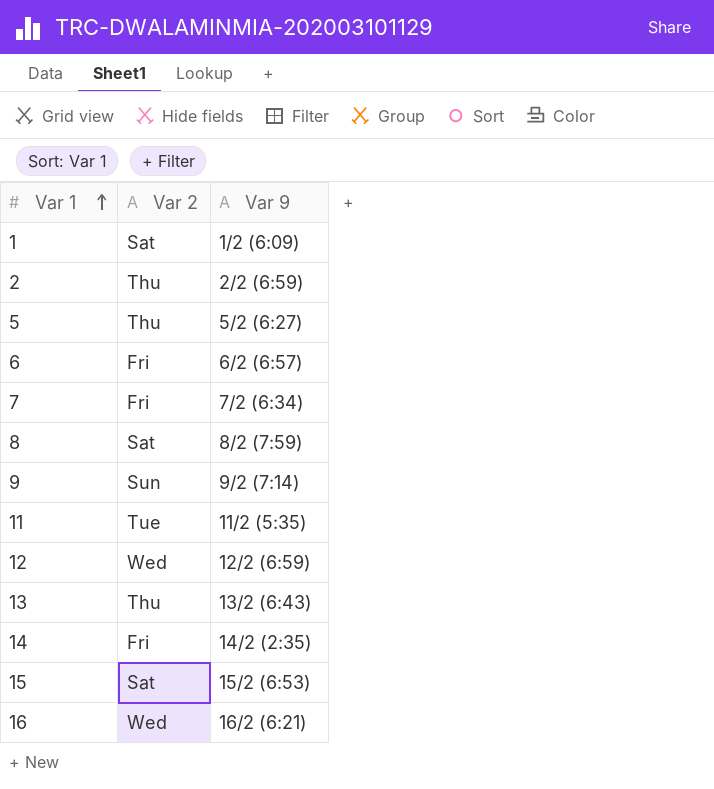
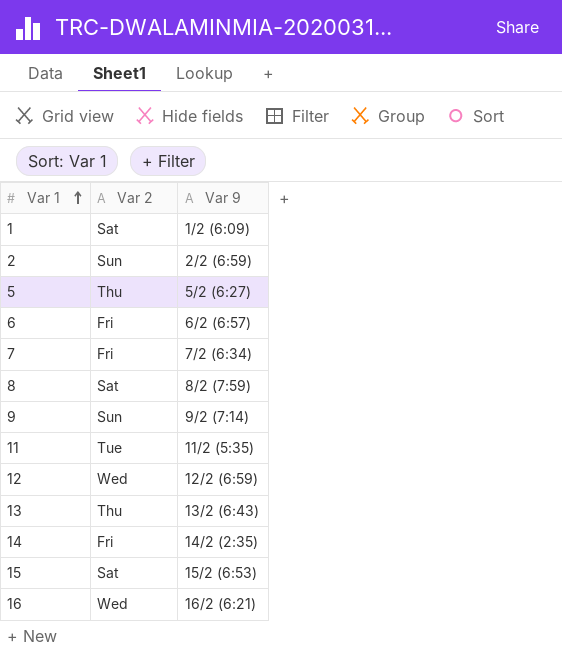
2 | Var 2: Thu -> Sun

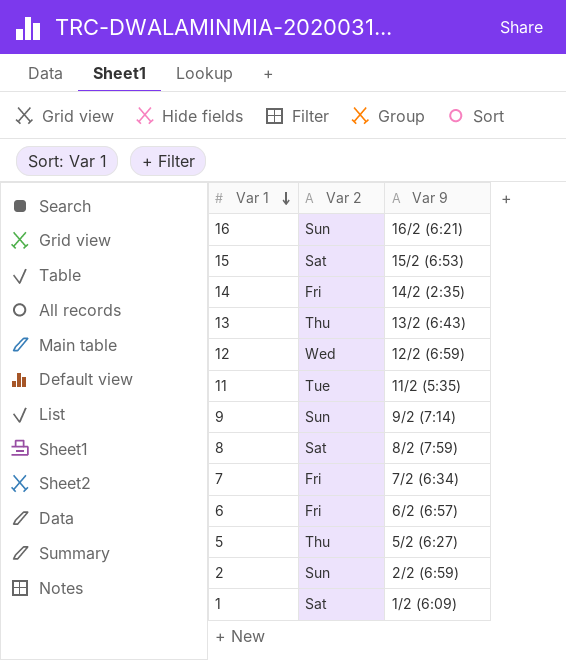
row order: Var 1 ascending -> Var 1 descending
16 | Var 2: Wed -> Sun

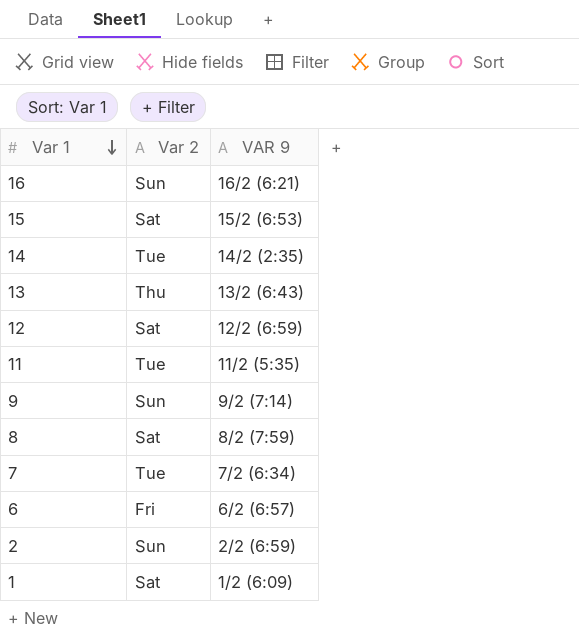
column name: Var 9 -> VAR 9
row 5: Thu | 5/2 (6:27) -> none
14 | Var 2: Fri -> Tue
12 | Var 2: Wed -> Sat
7 | Var 2: Fri -> Tue

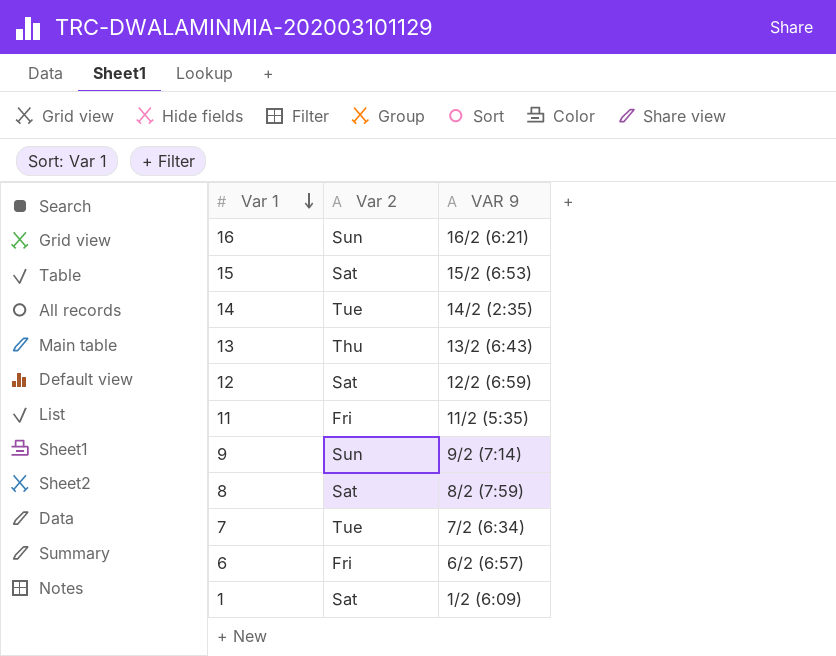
row 2: Sun | 2/2 (6:59) -> none
11 | Var 2: Tue -> Fri

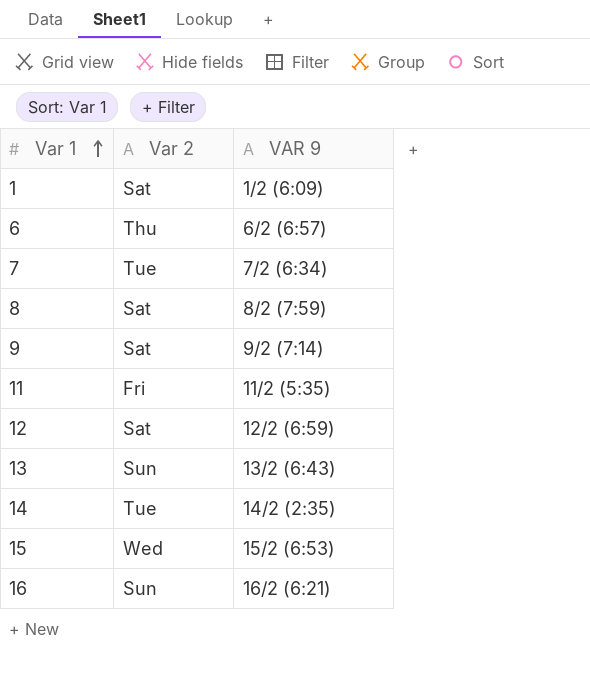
row order: Var 1 descending -> Var 1 ascending
6 | Var 2: Fri -> Thu
9 | Var 2: Sun -> Sat
13 | Var 2: Thu -> Sun
15 | Var 2: Sat -> Wed

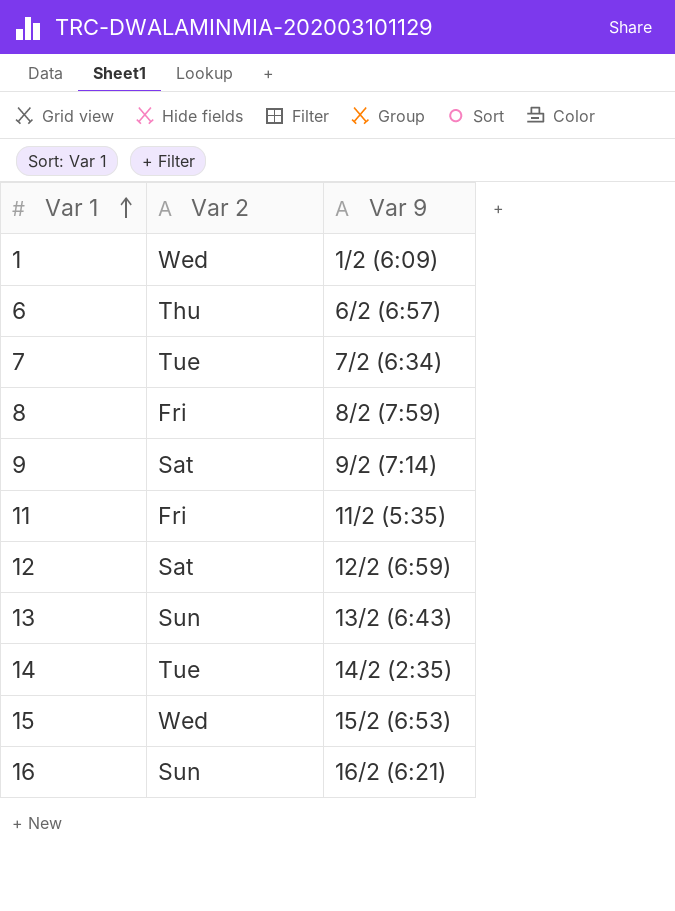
column name: VAR 9 -> Var 9
1 | Var 2: Sat -> Wed
8 | Var 2: Sat -> Fri

